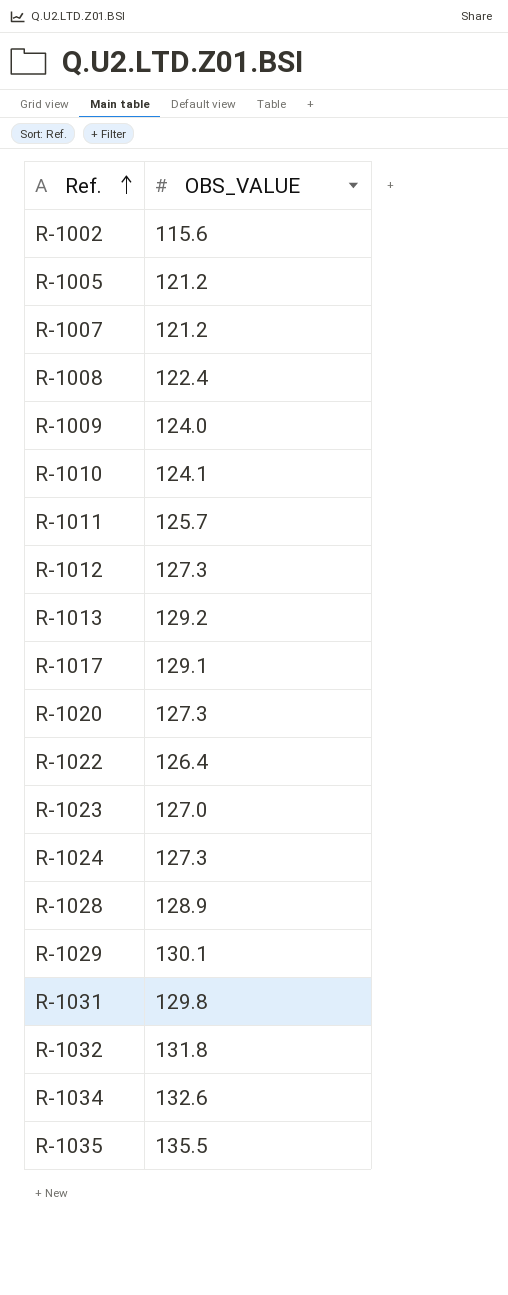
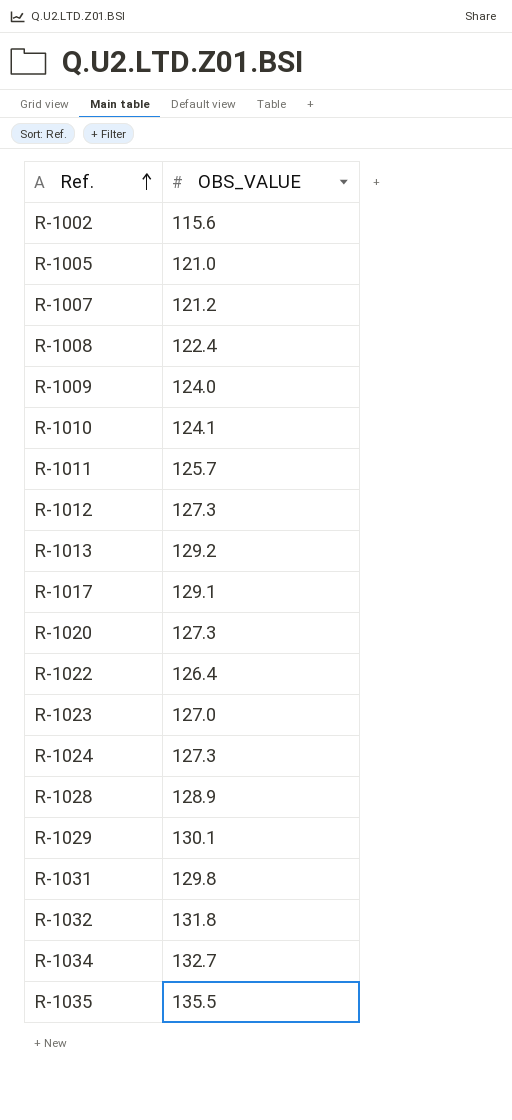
R-1005 | OBS_VALUE: 121.2 -> 121.0
R-1034 | OBS_VALUE: 132.6 -> 132.7

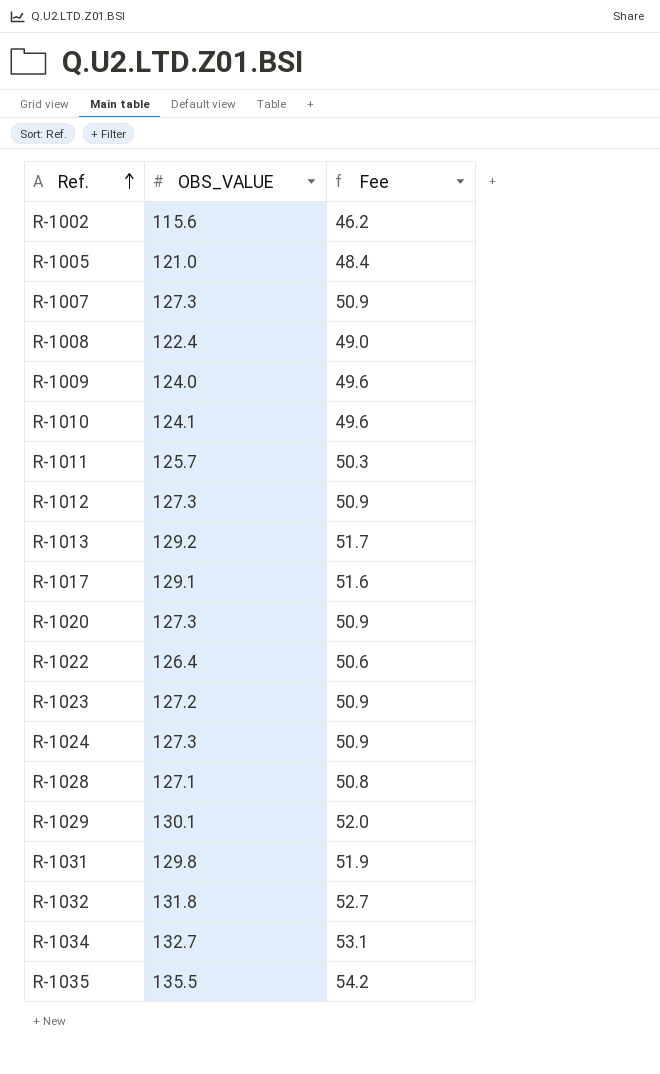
column Fee | formula: none -> [OBS_VALUE] * 0.4
R-1007 | OBS_VALUE: 121.2 -> 127.3
R-1023 | OBS_VALUE: 127.0 -> 127.2
R-1028 | OBS_VALUE: 128.9 -> 127.1

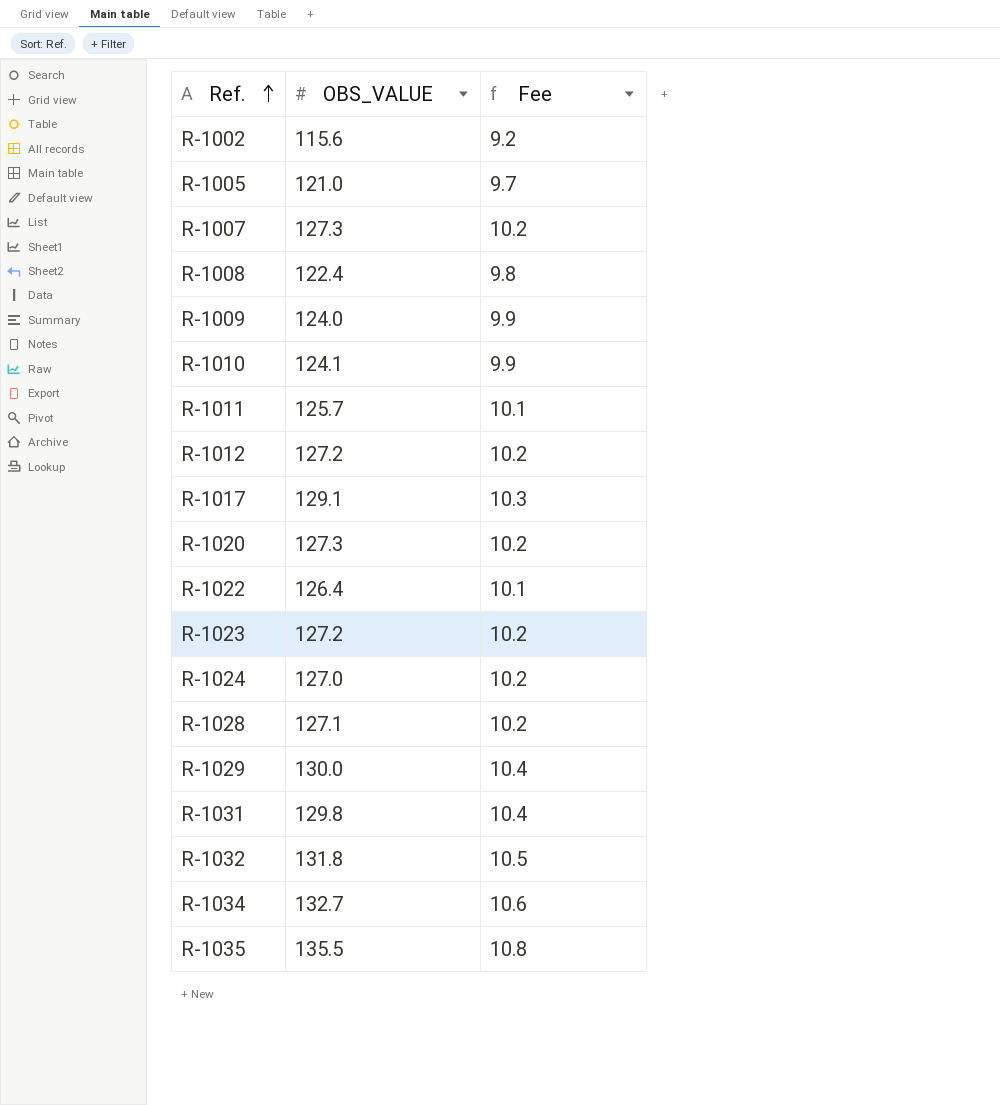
column Fee | formula: [OBS_VALUE] * 0.4 -> [OBS_VALUE] * 0.08
row R-1013: 129.2 | 51.7 -> none
R-1012 | OBS_VALUE: 127.3 -> 127.2
R-1024 | OBS_VALUE: 127.3 -> 127.0
R-1029 | OBS_VALUE: 130.1 -> 130.0

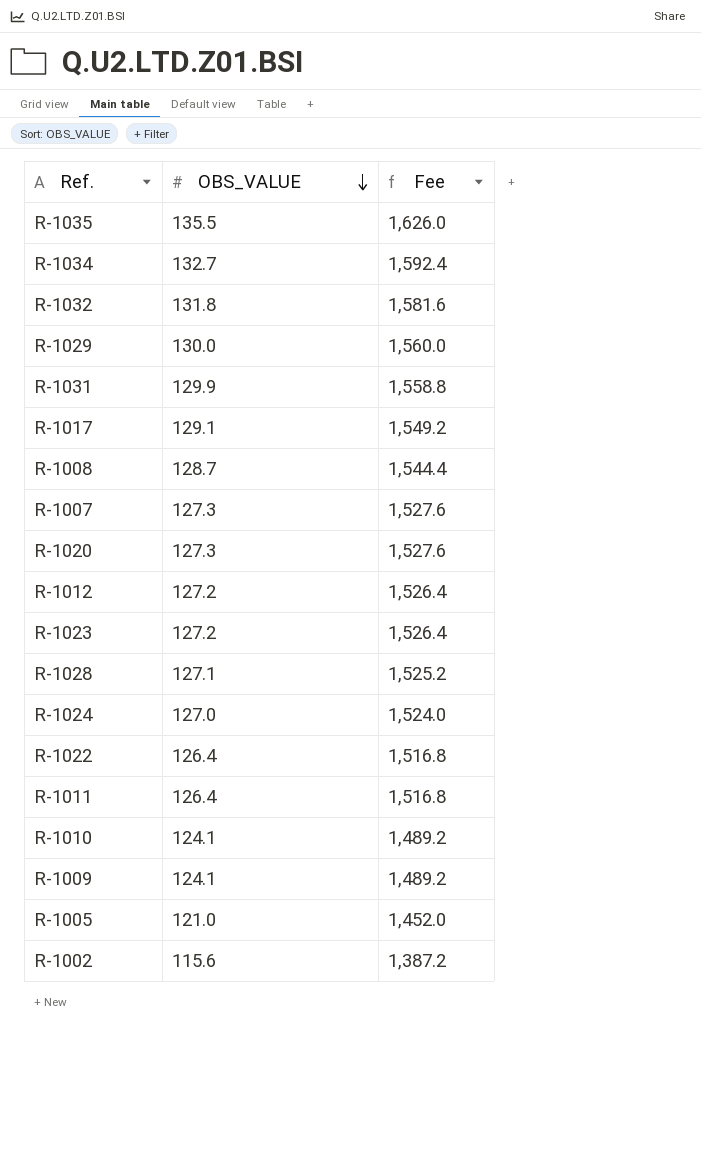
row order: Ref. ascending -> OBS_VALUE descending
column Fee | formula: [OBS_VALUE] * 0.08 -> [OBS_VALUE] * 12
R-1031 | OBS_VALUE: 129.8 -> 129.9
R-1008 | OBS_VALUE: 122.4 -> 128.7
R-1011 | OBS_VALUE: 125.7 -> 126.4
R-1009 | OBS_VALUE: 124.0 -> 124.1

